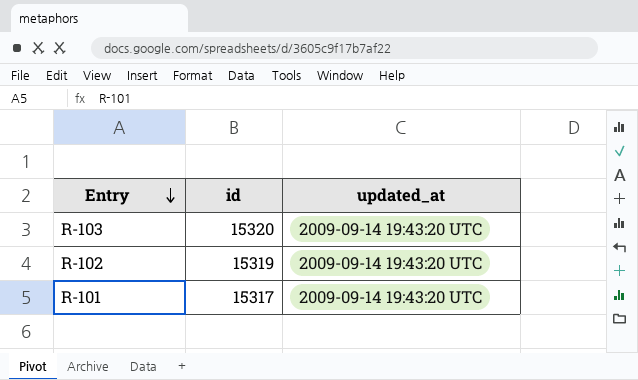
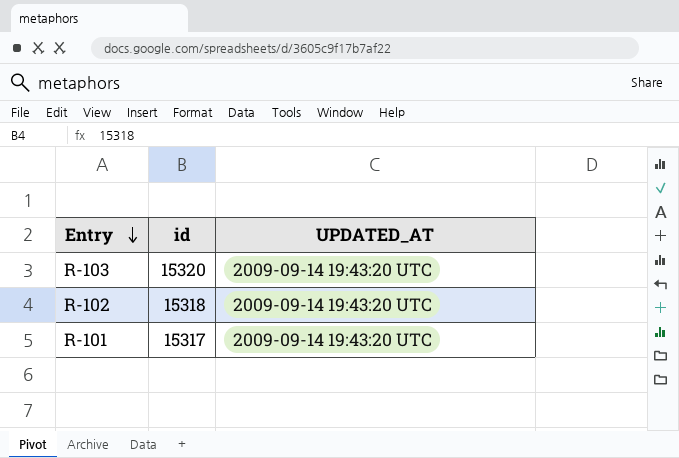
column name: updated_at -> UPDATED_AT
R-102 | id: 15319 -> 15318

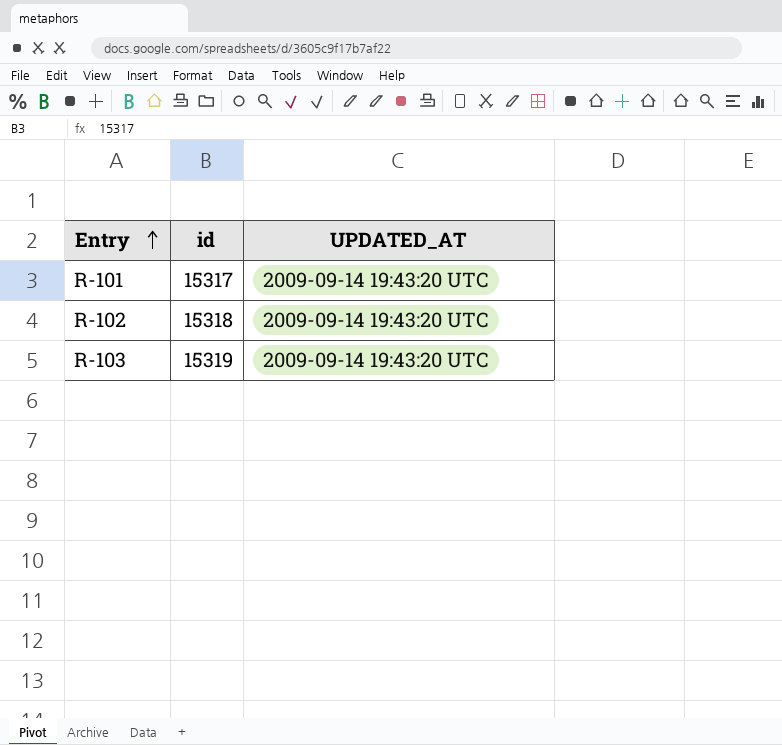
row order: Entry descending -> Entry ascending
R-103 | id: 15320 -> 15319

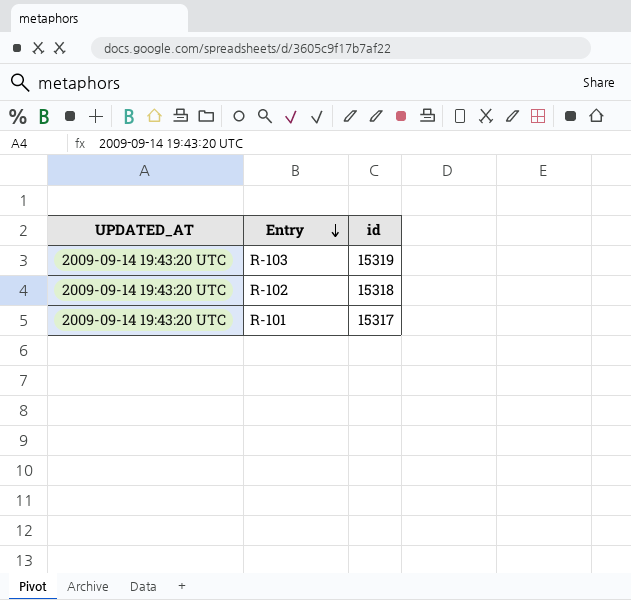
row order: Entry ascending -> Entry descending
column UPDATED_AT | position: 3 -> 1

